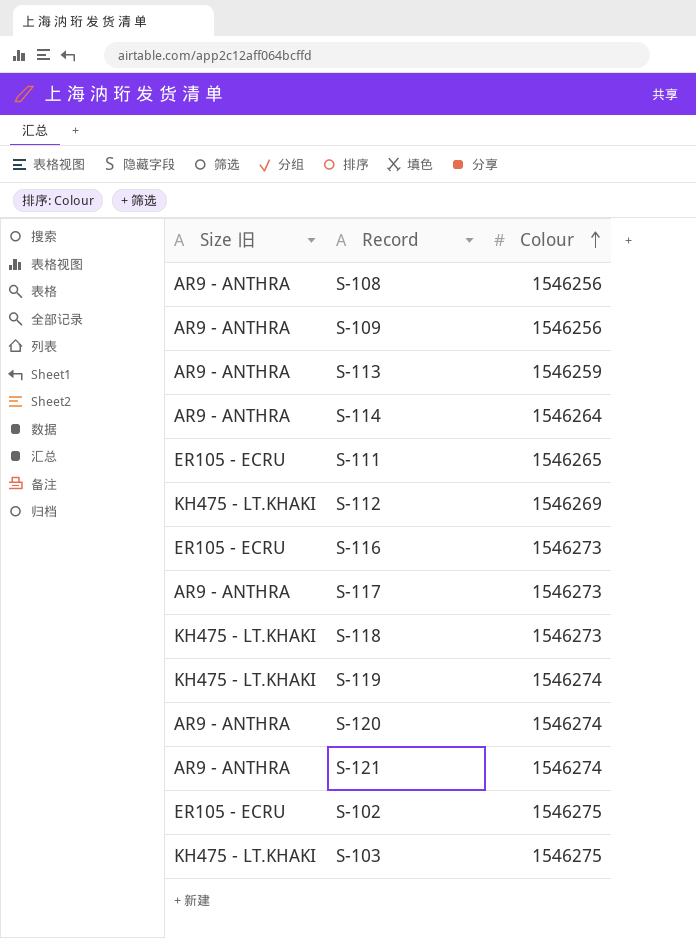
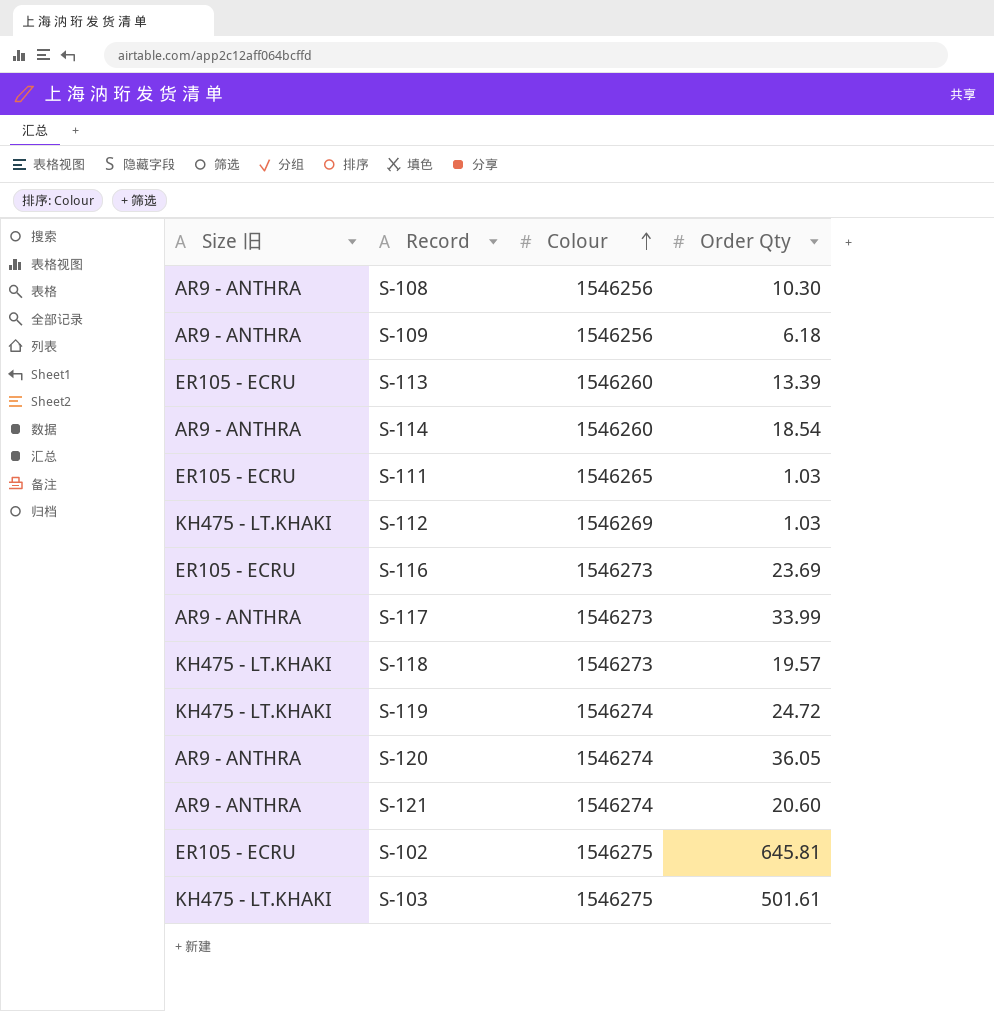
column Order Qty | position: none -> 4
S-113 | Size 旧: AR9 - ANTHRA -> ER105 - ECRU
S-113 | Colour: 1546259 -> 1546260
S-114 | Colour: 1546264 -> 1546260

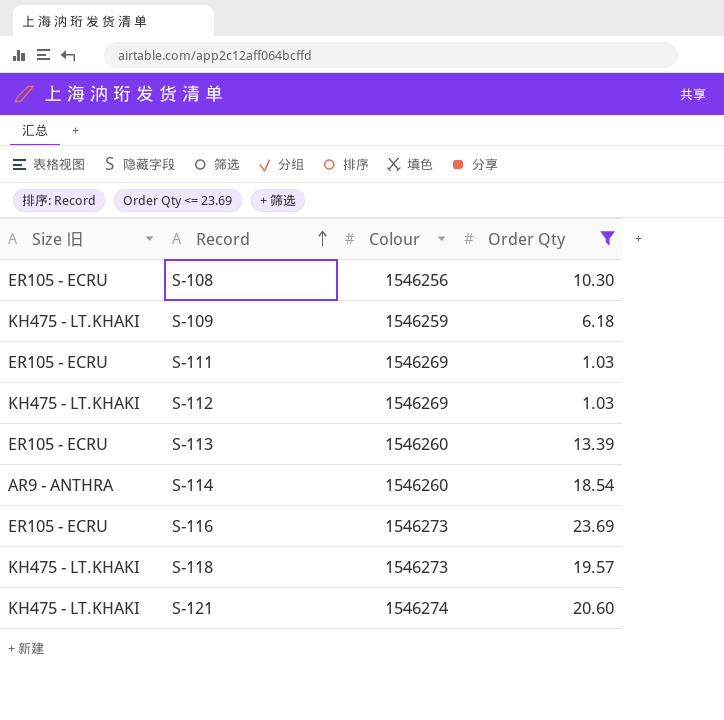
filter: none -> Order Qty <= 23.69
row order: Colour ascending -> Record ascending
S-108 | Size 旧: AR9 - ANTHRA -> ER105 - ECRU
S-109 | Size 旧: AR9 - ANTHRA -> KH475 - LT.KHAKI
S-109 | Colour: 1546256 -> 1546259
S-111 | Colour: 1546265 -> 1546269
S-121 | Size 旧: AR9 - ANTHRA -> KH475 - LT.KHAKI

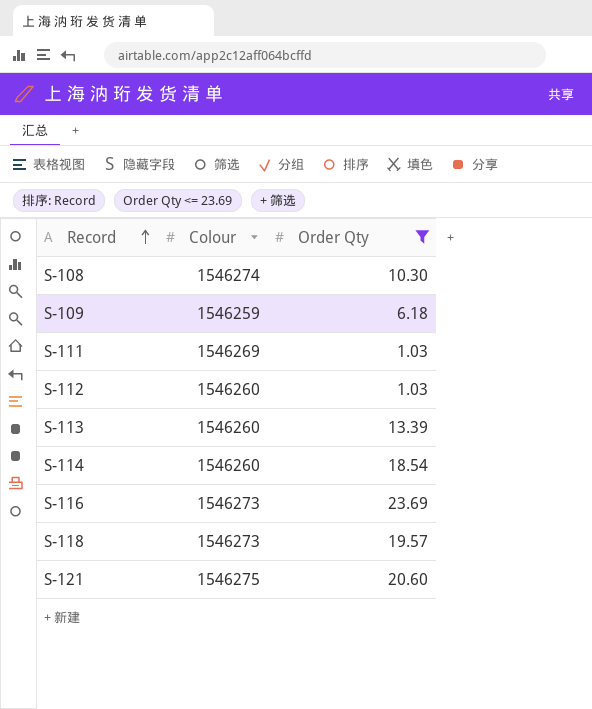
column Size 旧 | position: 1 -> none
S-108 | Colour: 1546256 -> 1546274
S-112 | Colour: 1546269 -> 1546260
S-121 | Colour: 1546274 -> 1546275

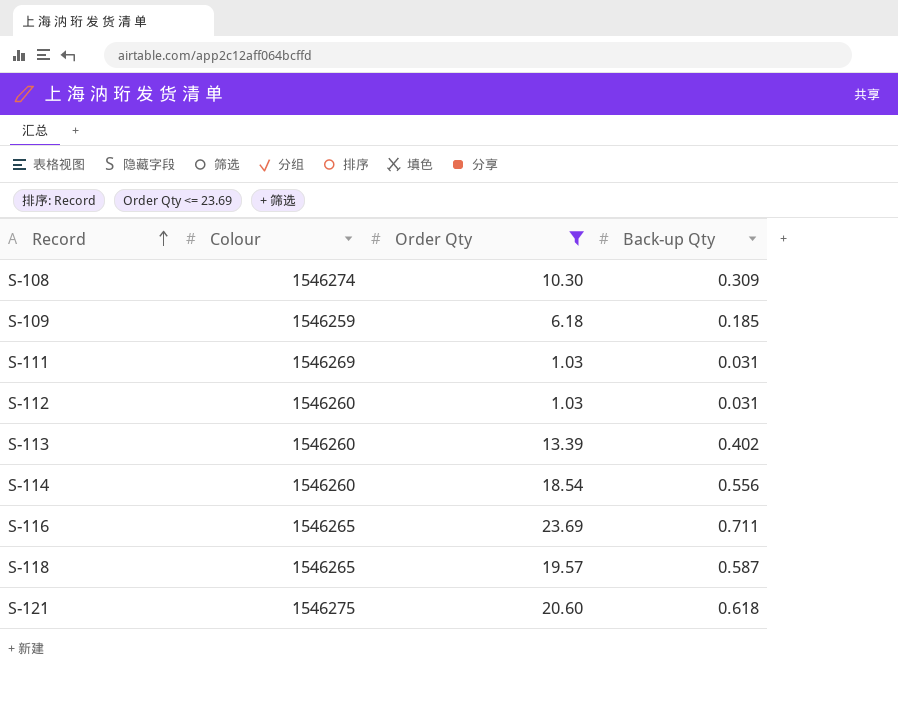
column Back-up Qty | position: none -> 4
S-116 | Colour: 1546273 -> 1546265
S-118 | Colour: 1546273 -> 1546265

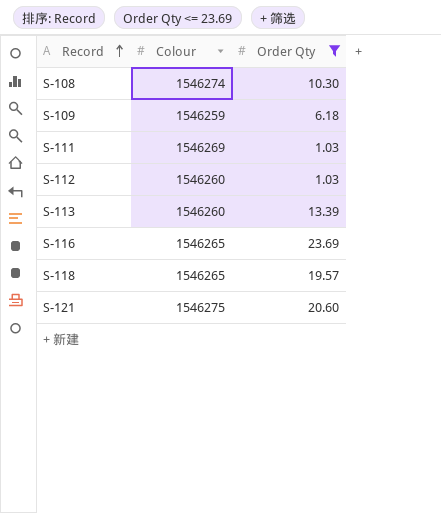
column Back-up Qty | position: 4 -> none
row S-114: 1546260 | 18.54 | 0.556 -> none

